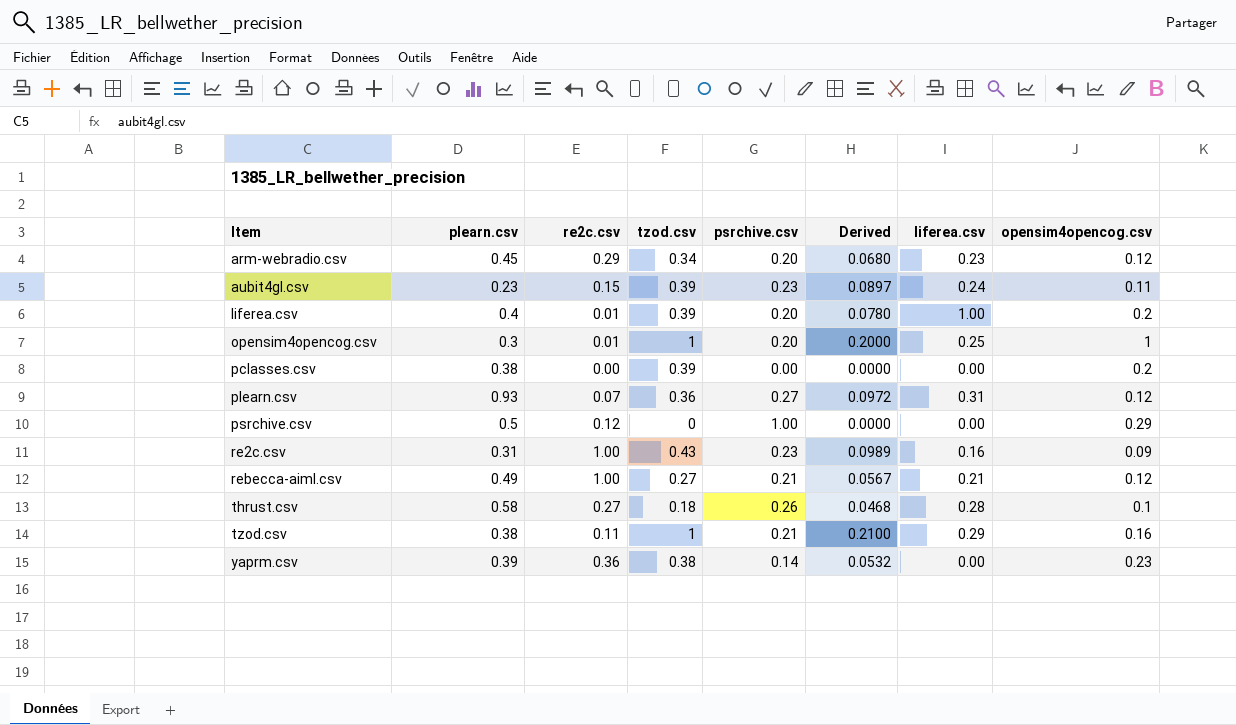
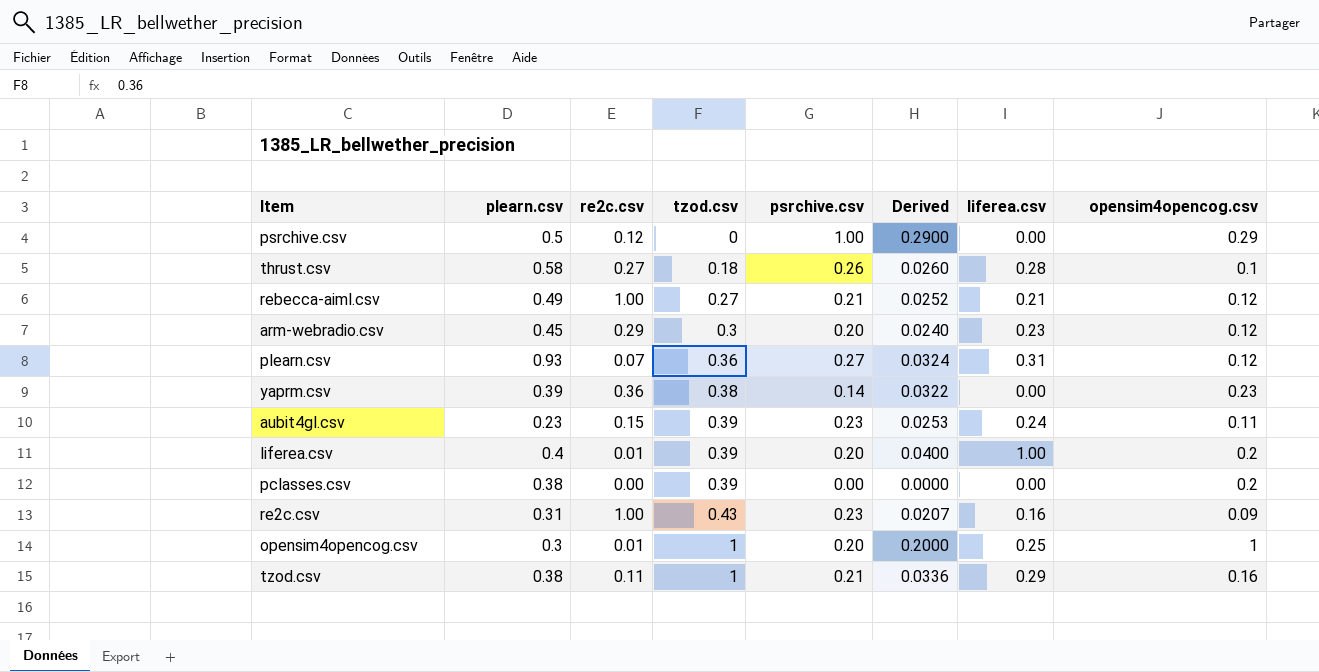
row order: Item ascending -> tzod.csv ascending
column Derived | formula: [tzod.csv] * [psrchive.csv] -> [psrchive.csv] * [opensim4opencog.csv]
arm-webradio.csv | tzod.csv: 0.34 -> 0.3

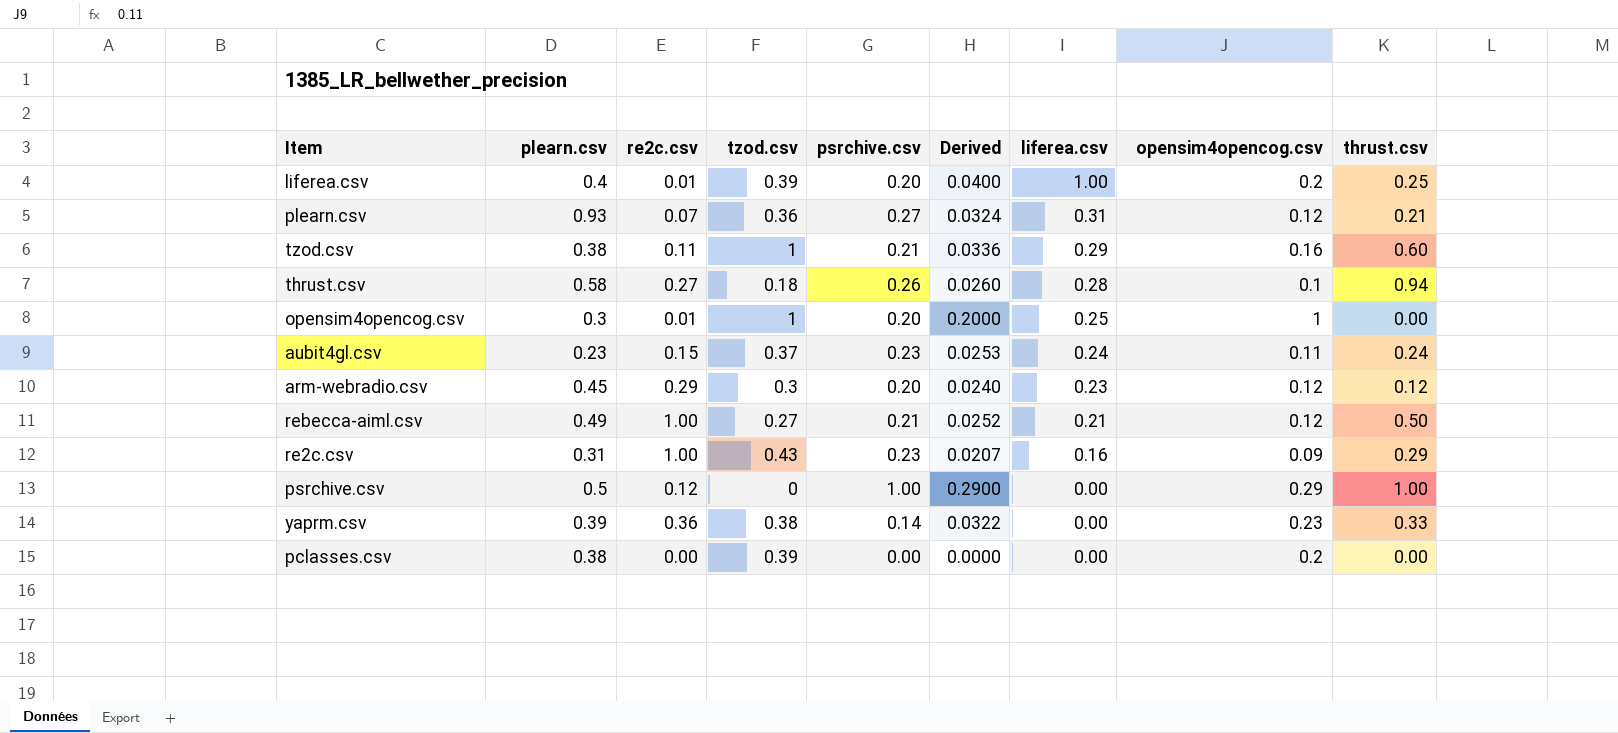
row order: tzod.csv ascending -> liferea.csv descending
column thrust.csv | position: none -> 9
aubit4gl.csv | tzod.csv: 0.39 -> 0.37

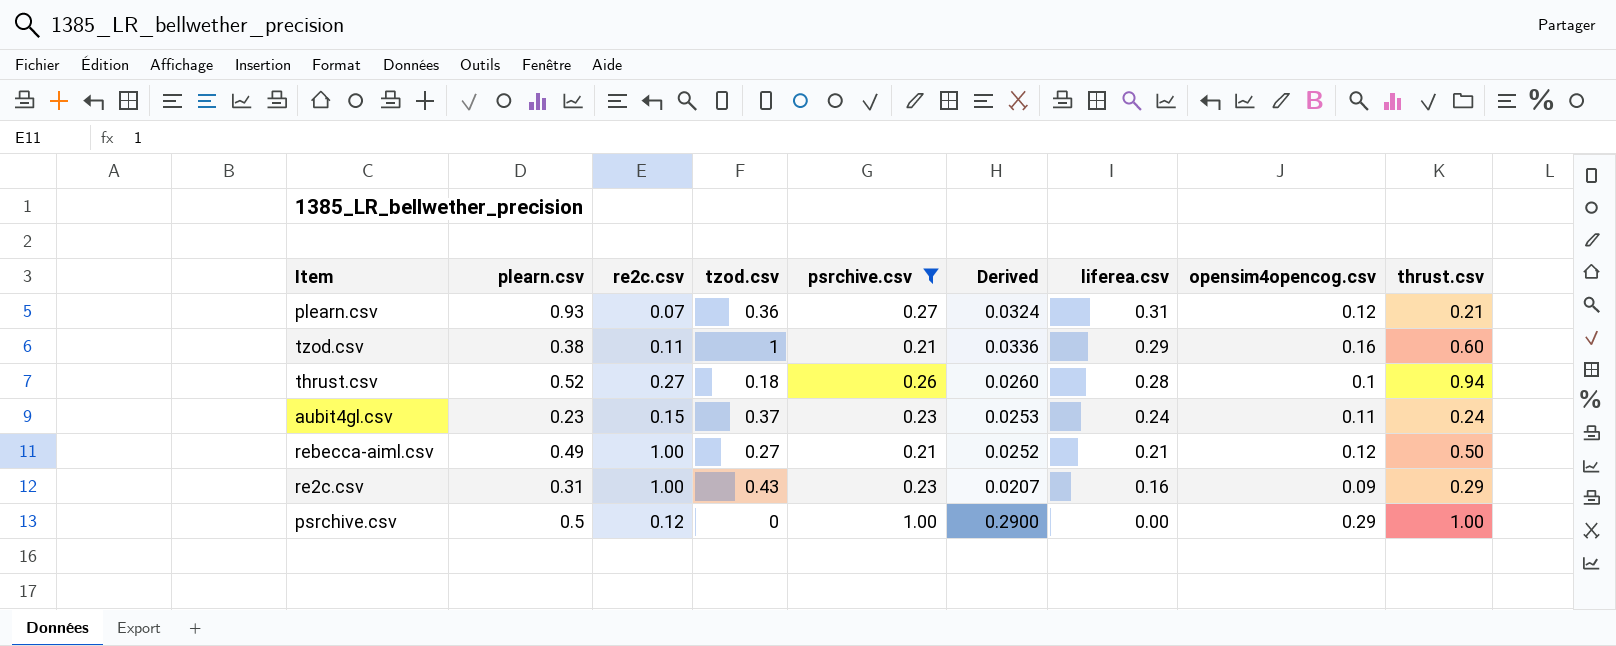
filter: none -> psrchive.csv >= 0.21
thrust.csv | plearn.csv: 0.58 -> 0.52

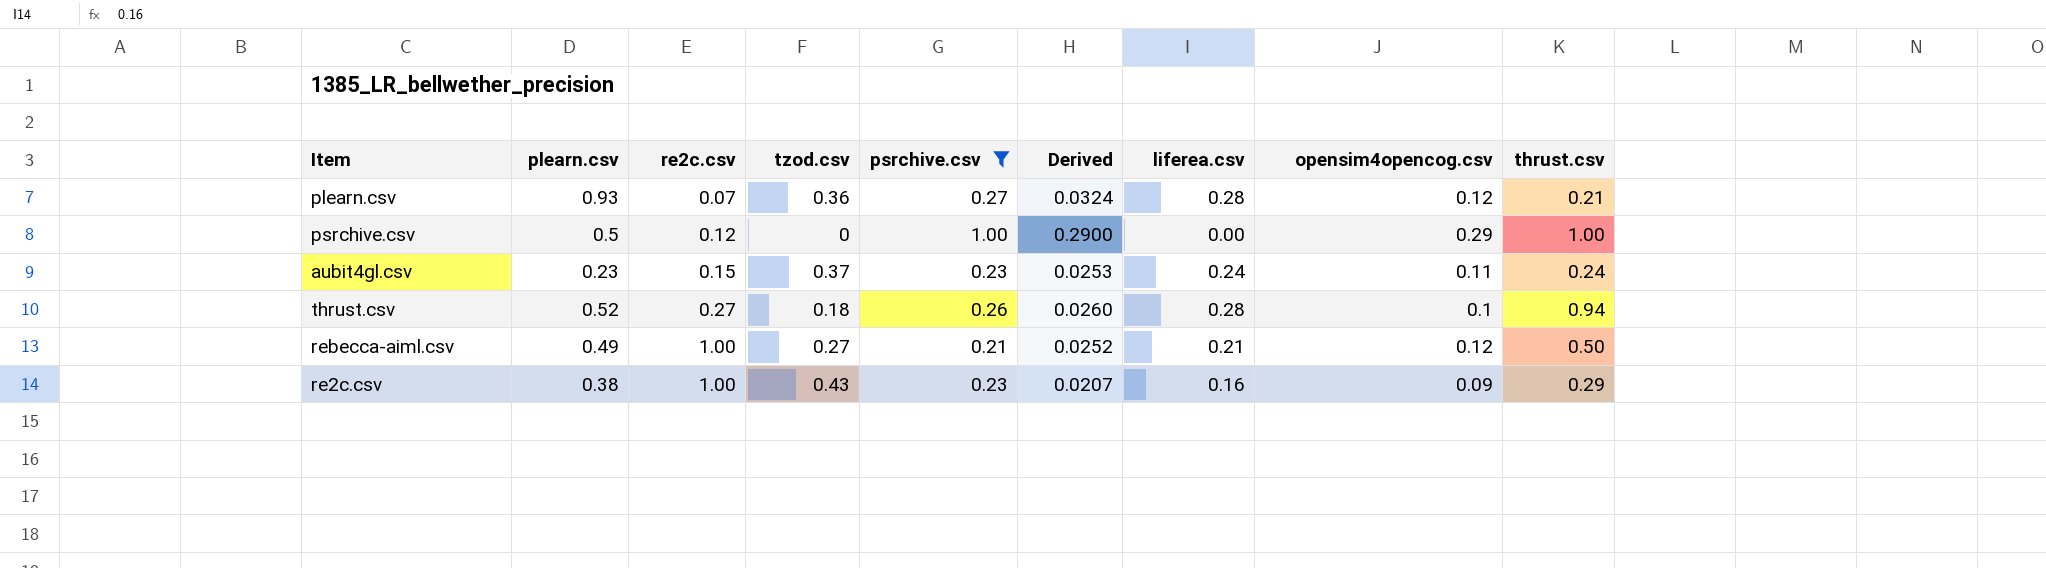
row order: liferea.csv descending -> re2c.csv ascending
row tzod.csv: 0.38 | 0.11 | 1 | 0.21 | 0.0336 | 0.29 | 0.16 | 0.60 -> none
plearn.csv | liferea.csv: 0.31 -> 0.28
re2c.csv | plearn.csv: 0.31 -> 0.38

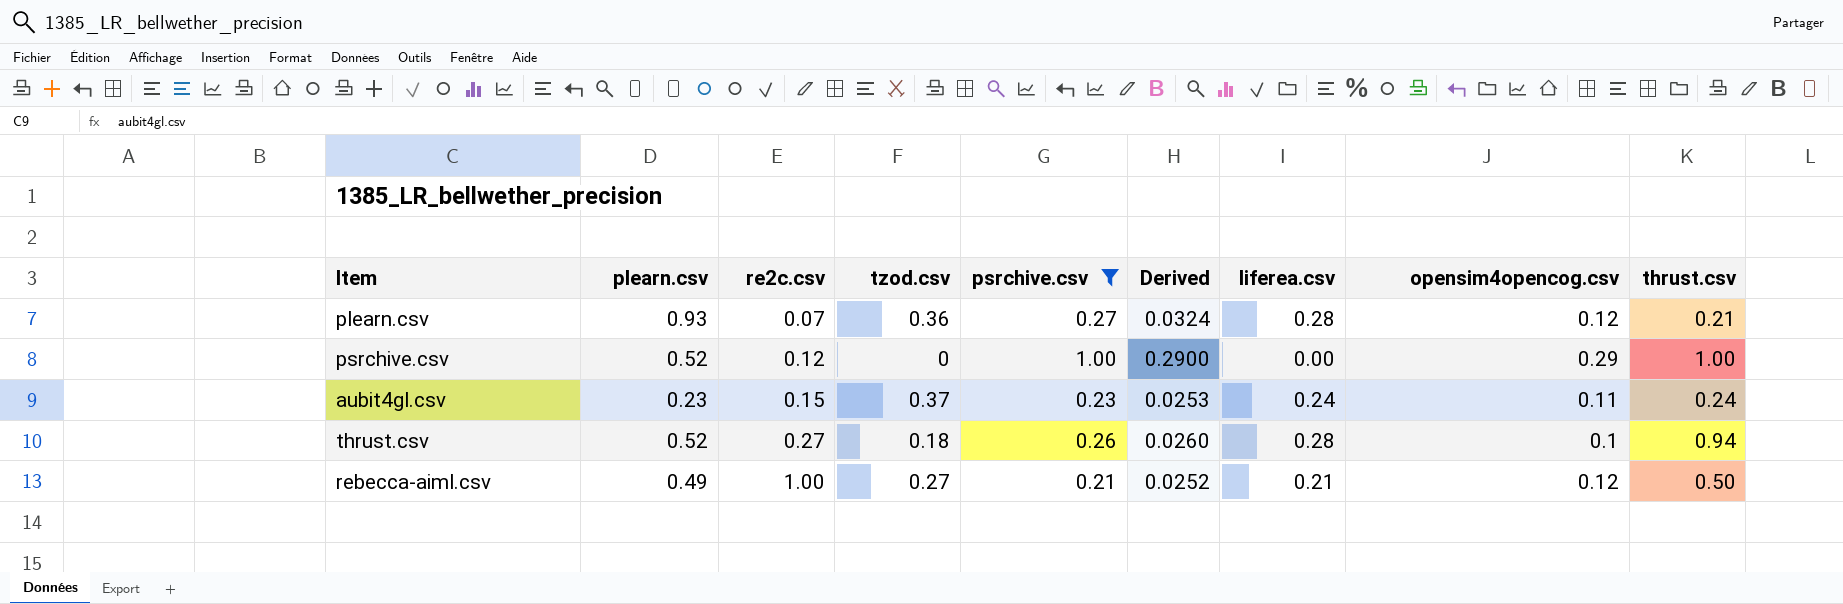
row re2c.csv: 0.38 | 1.00 | 0.43 | 0.23 | 0.0207 | 0.16 | 0.09 | 0.29 -> none
psrchive.csv | plearn.csv: 0.5 -> 0.52

